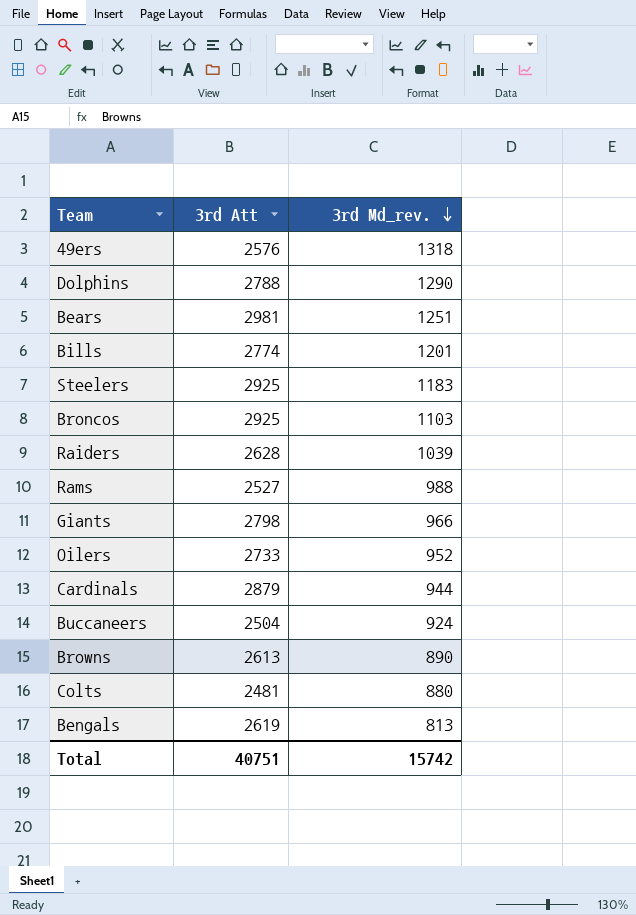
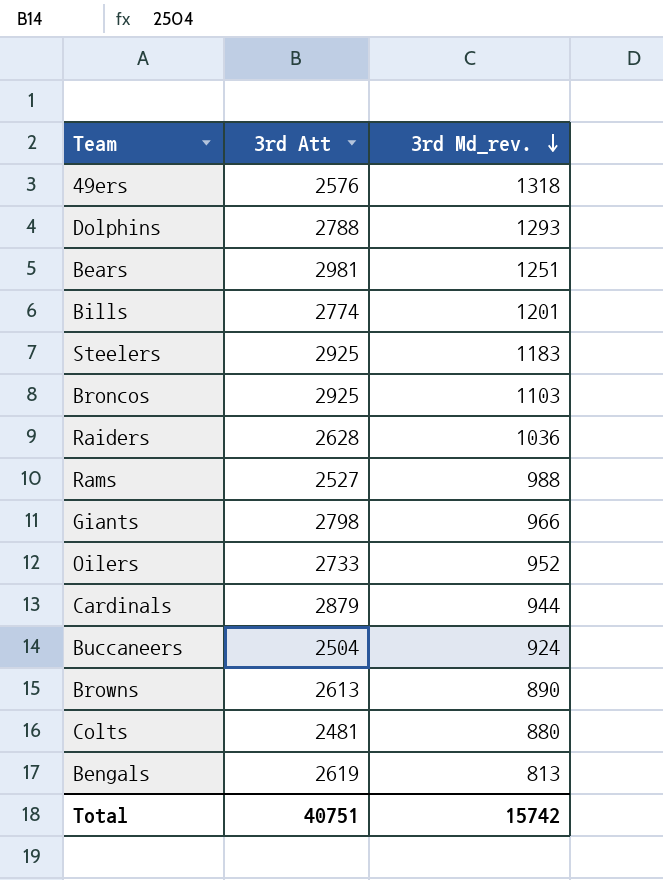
Dolphins | 3rd Md_rev.: 1290 -> 1293
Raiders | 3rd Md_rev.: 1039 -> 1036

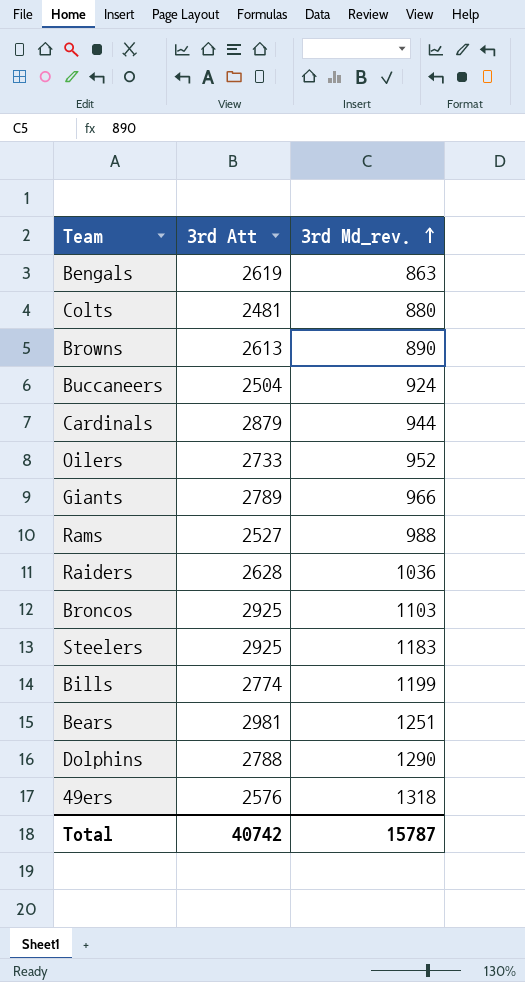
row order: 3rd Md_rev. descending -> 3rd Md_rev. ascending
Bengals | 3rd Md_rev.: 813 -> 863
Giants | 3rd Att: 2798 -> 2789
Bills | 3rd Md_rev.: 1201 -> 1199
Dolphins | 3rd Md_rev.: 1293 -> 1290
Total | 3rd Att: 40751 -> 40742
Total | 3rd Md_rev.: 15742 -> 15787

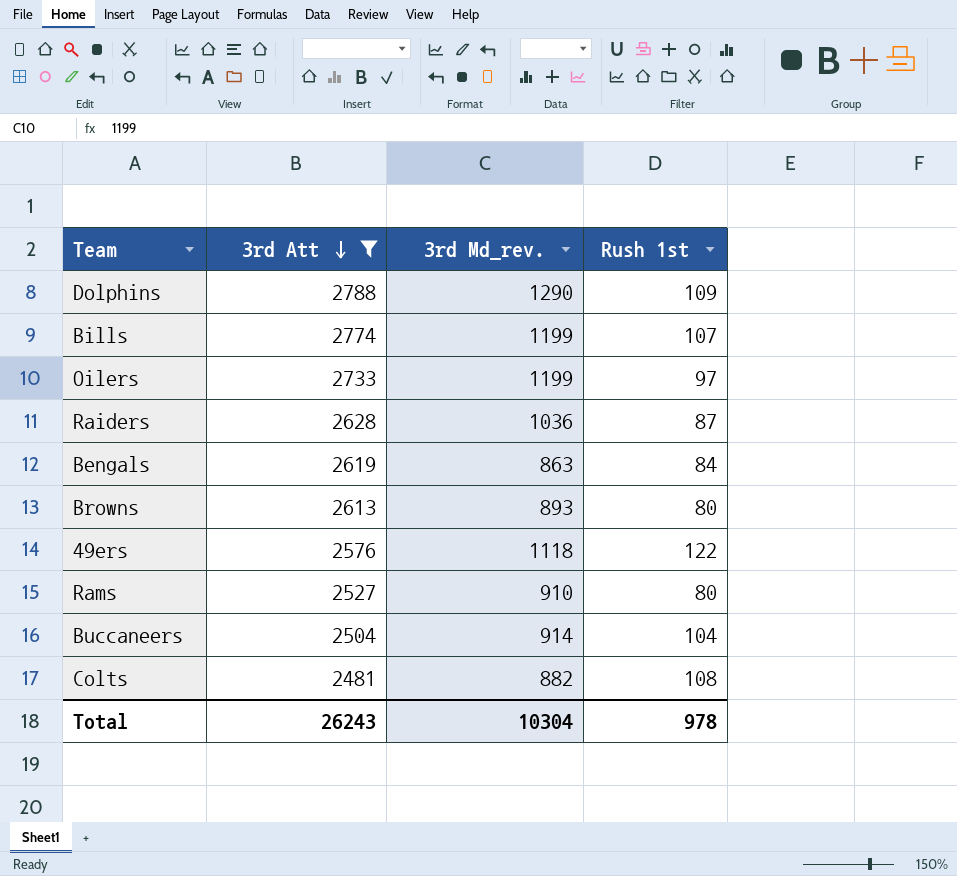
filter: none -> 3rd Att <= 2788
row order: 3rd Md_rev. ascending -> 3rd Att descending
column Rush 1st | position: none -> 4
Oilers | 3rd Md_rev.: 952 -> 1199
Browns | 3rd Md_rev.: 890 -> 893
49ers | 3rd Md_rev.: 1318 -> 1118
Rams | 3rd Md_rev.: 988 -> 910
Buccaneers | 3rd Md_rev.: 924 -> 914
Colts | 3rd Md_rev.: 880 -> 882
Total | 3rd Att: 40742 -> 26243
Total | 3rd Md_rev.: 15787 -> 10304

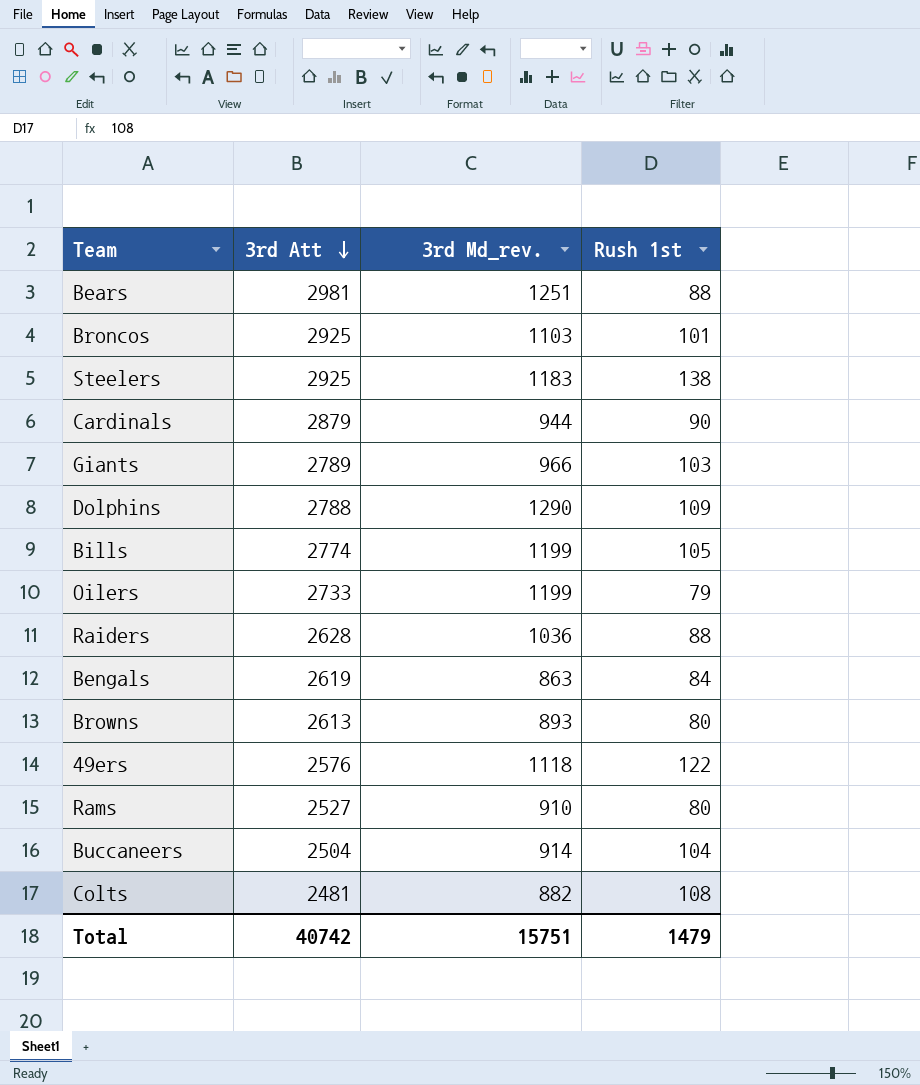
filter: 3rd Att <= 2788 -> none
Bills | Rush 1st: 107 -> 105
Oilers | Rush 1st: 97 -> 79
Raiders | Rush 1st: 87 -> 88
Total | 3rd Att: 26243 -> 40742
Total | 3rd Md_rev.: 10304 -> 15751
Total | Rush 1st: 978 -> 1479

